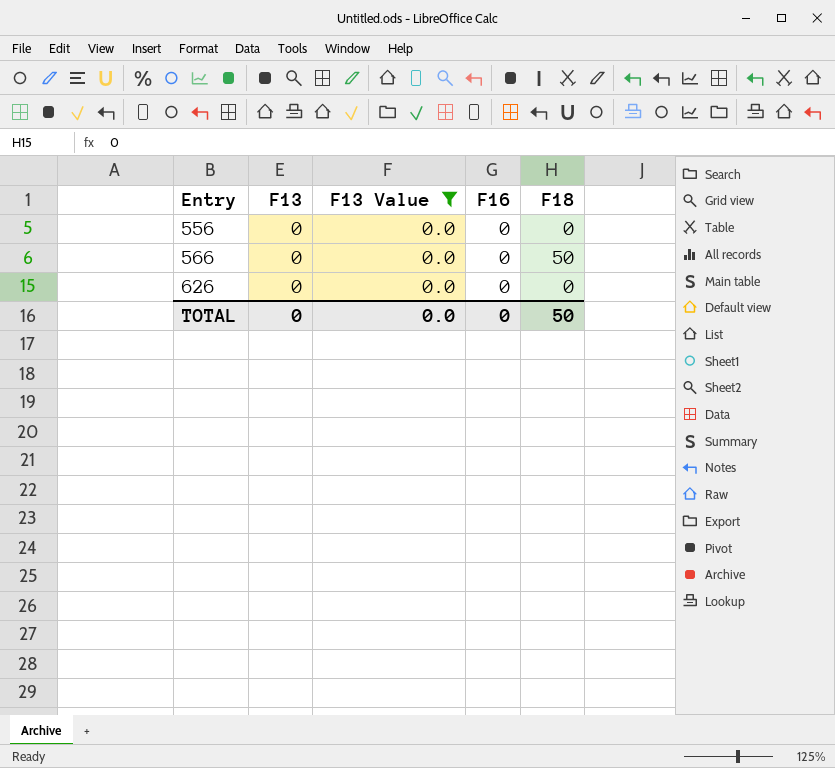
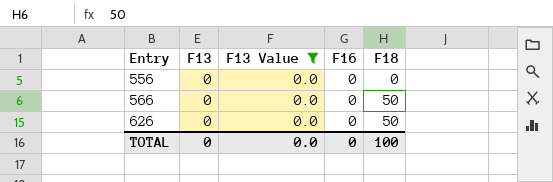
626 | F18: 0 -> 50
TOTAL | F18: 50 -> 100

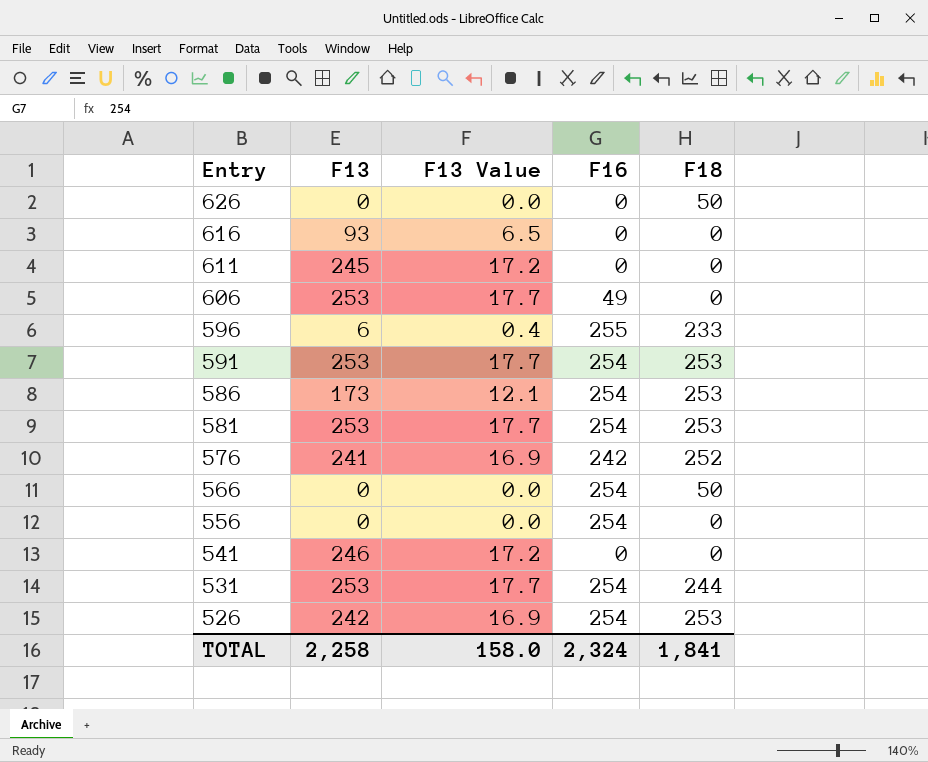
filter: F13 Value = 0.0 -> none
row order: Entry ascending -> Entry descending
566 | F16: 0 -> 254
556 | F16: 0 -> 254
TOTAL | F13: 0 -> 2,258
TOTAL | F13 Value: 0.0 -> 158.0
TOTAL | F16: 0 -> 2,324
TOTAL | F18: 100 -> 1,841

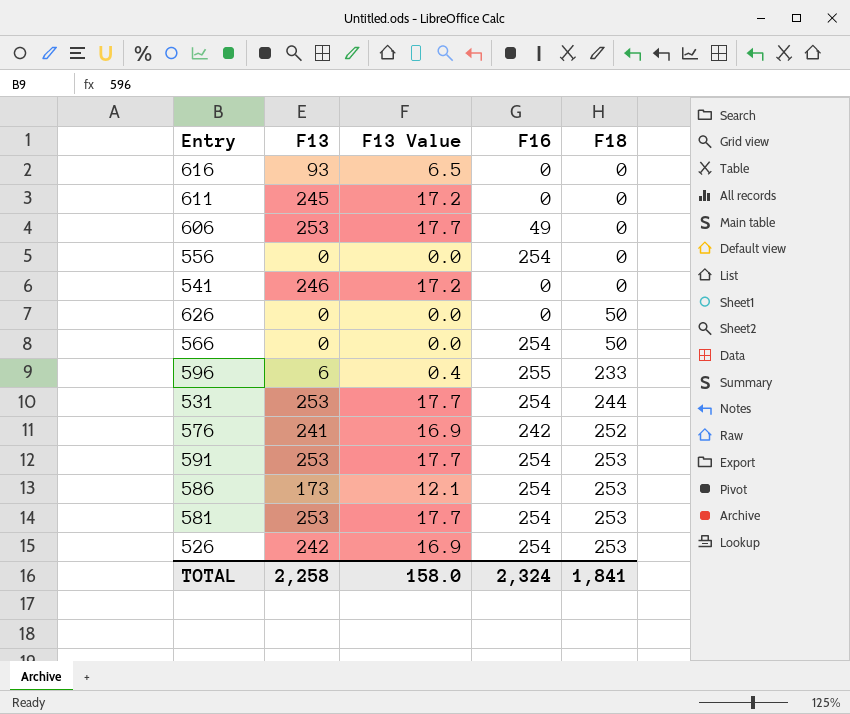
row order: Entry descending -> F18 ascending

